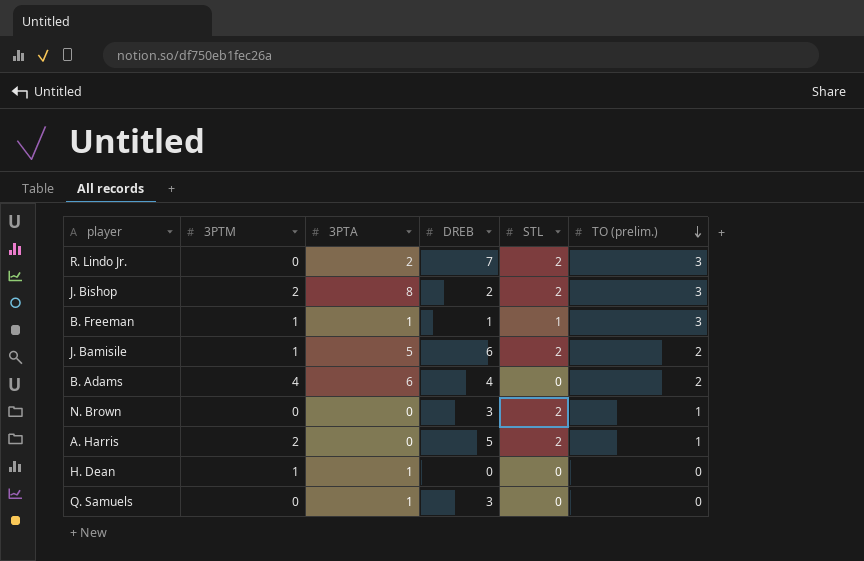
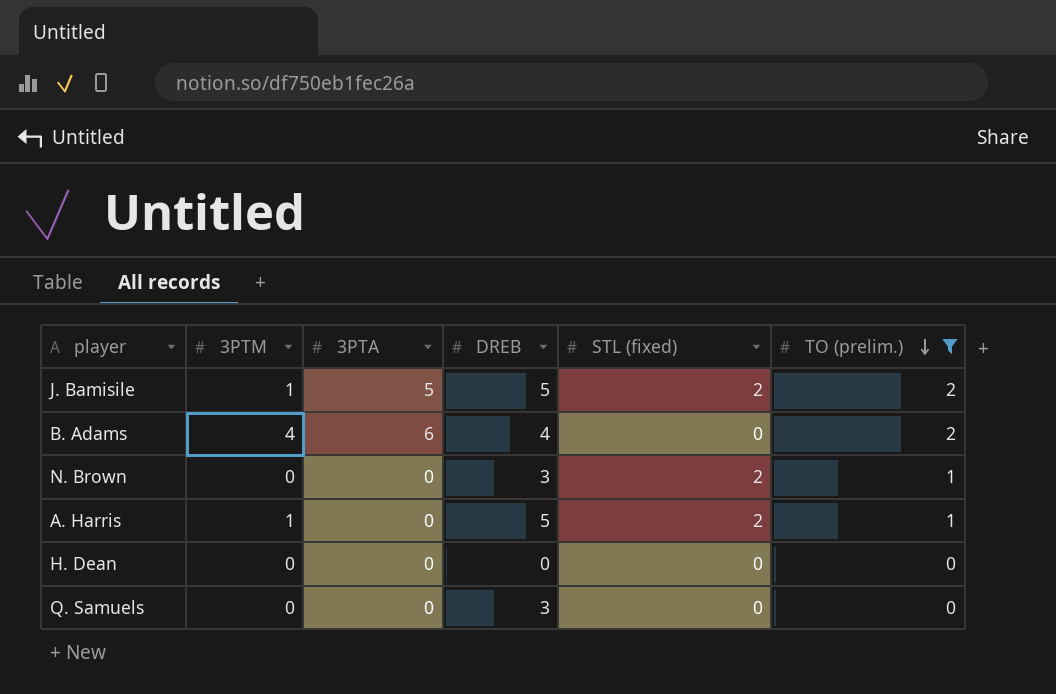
filter: none -> TO (prelim.) != 3
column name: STL -> STL (fixed)
J. Bamisile | DREB: 6 -> 5
A. Harris | 3PTM: 2 -> 1
H. Dean | 3PTM: 1 -> 0
H. Dean | 3PTA: 1 -> 0
Q. Samuels | 3PTA: 1 -> 0

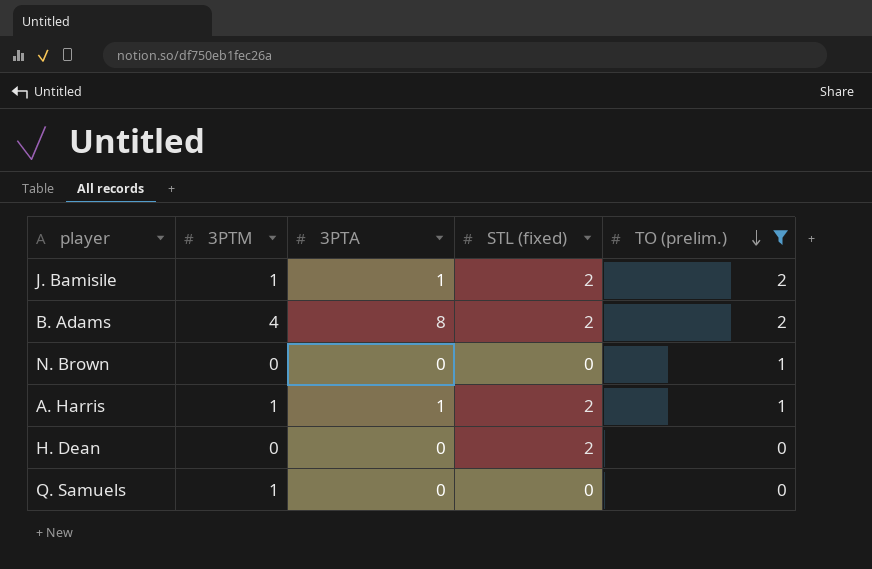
column DREB | position: 4 -> none
J. Bamisile | 3PTA: 5 -> 1
B. Adams | 3PTA: 6 -> 8
B. Adams | STL (fixed): 0 -> 2
N. Brown | STL (fixed): 2 -> 0
A. Harris | 3PTA: 0 -> 1
H. Dean | STL (fixed): 0 -> 2
Q. Samuels | 3PTM: 0 -> 1

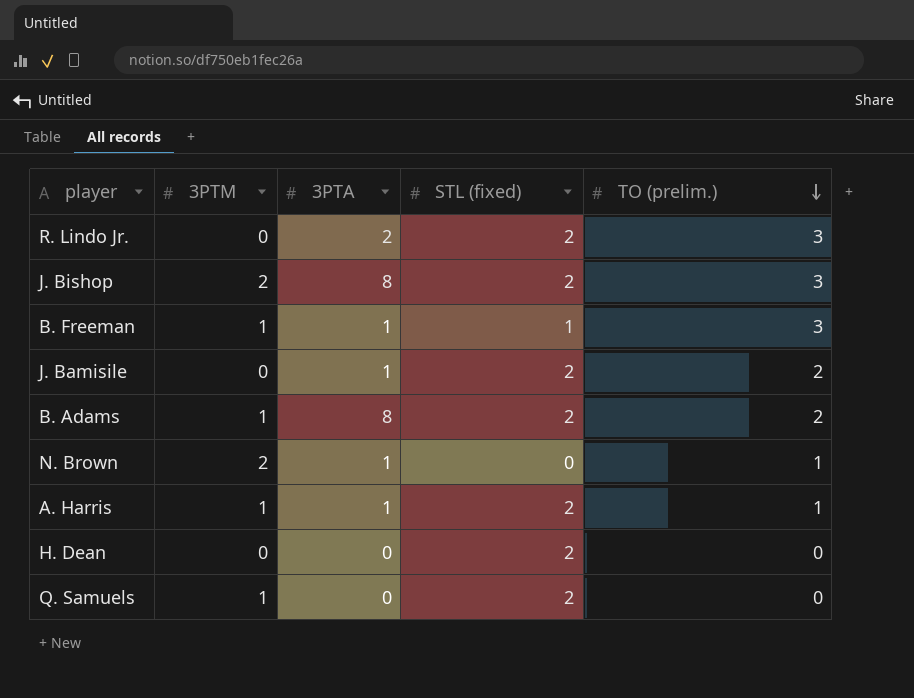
filter: TO (prelim.) != 3 -> none
J. Bamisile | 3PTM: 1 -> 0
B. Adams | 3PTM: 4 -> 1
N. Brown | 3PTM: 0 -> 2
N. Brown | 3PTA: 0 -> 1
Q. Samuels | STL (fixed): 0 -> 2

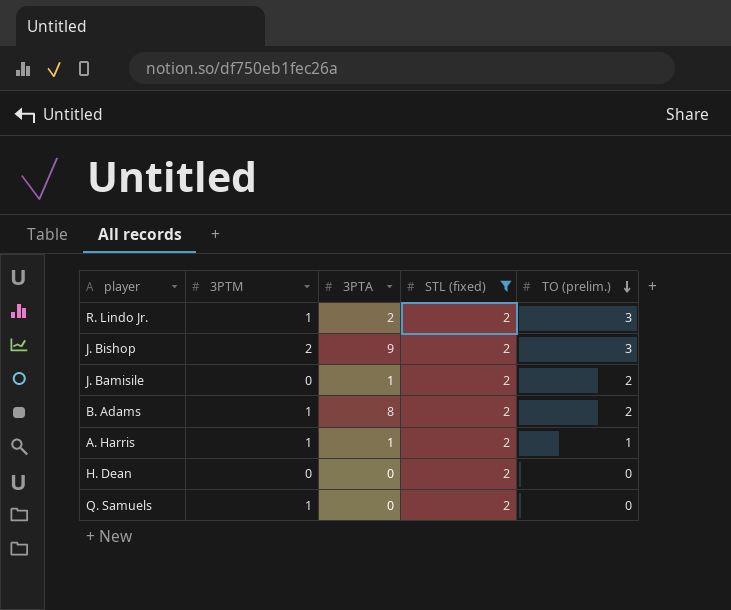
filter: none -> STL (fixed) = 2
R. Lindo Jr. | 3PTM: 0 -> 1
J. Bishop | 3PTA: 8 -> 9

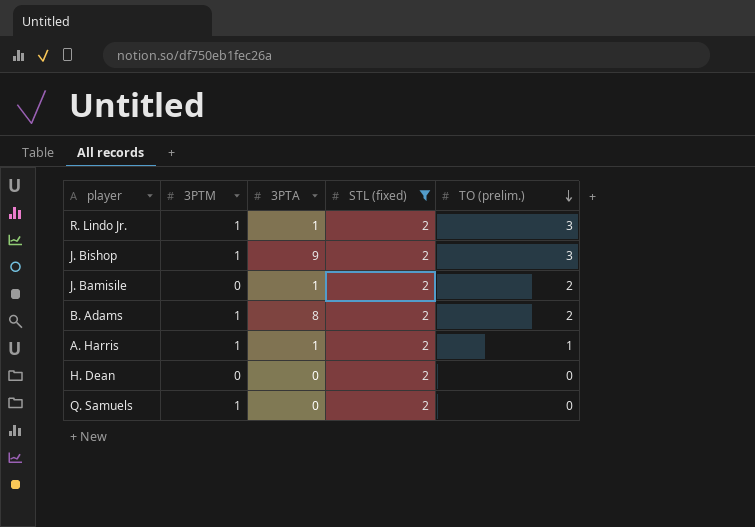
R. Lindo Jr. | 3PTA: 2 -> 1
J. Bishop | 3PTM: 2 -> 1

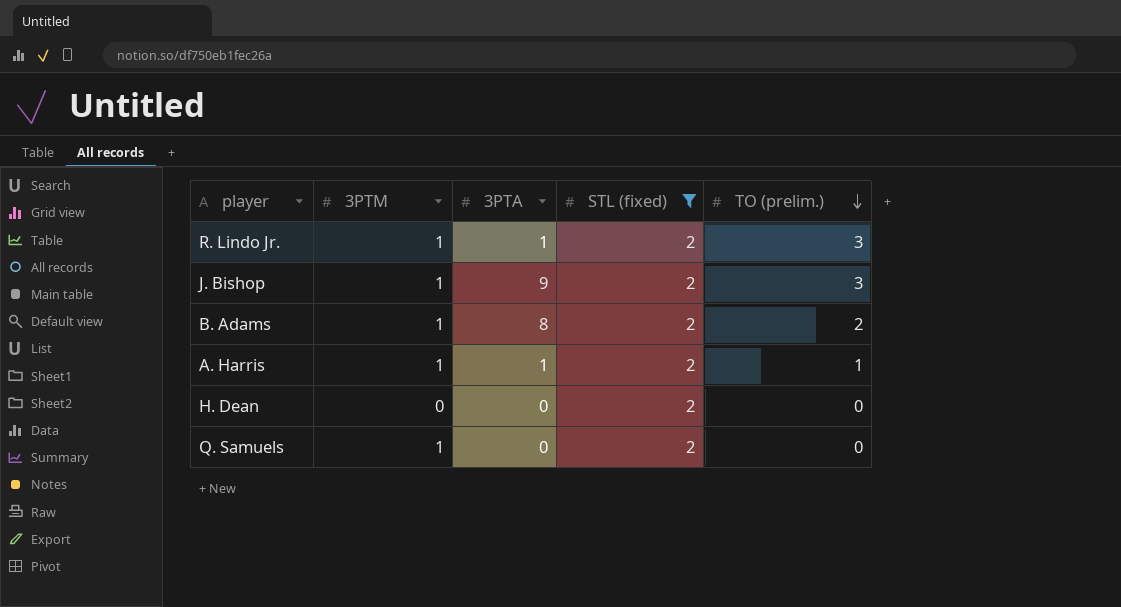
row J. Bamisile: 0 | 1 | 2 | 2 -> none

